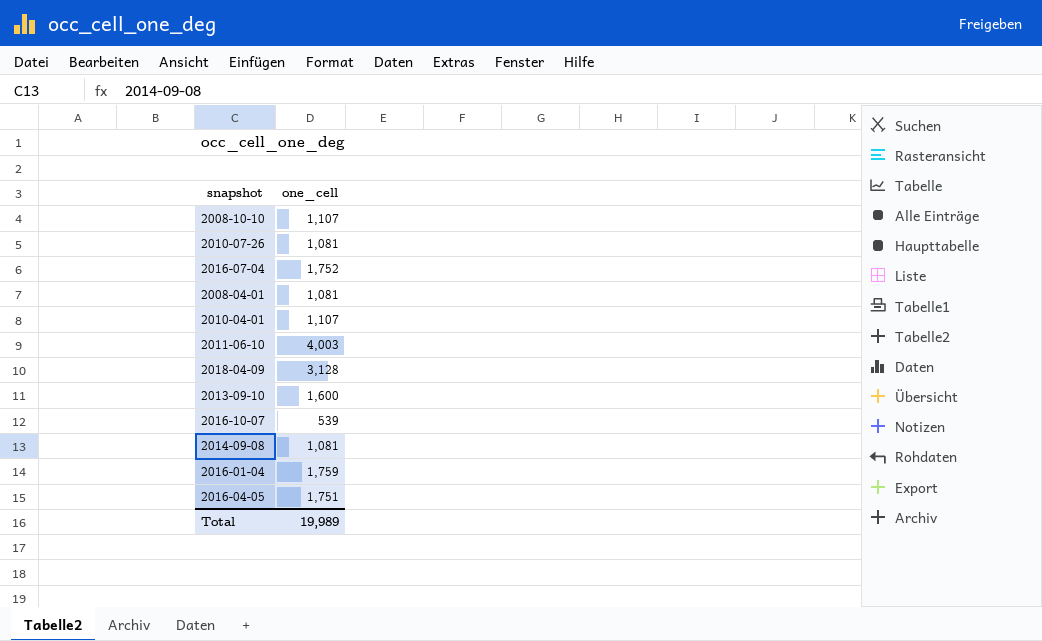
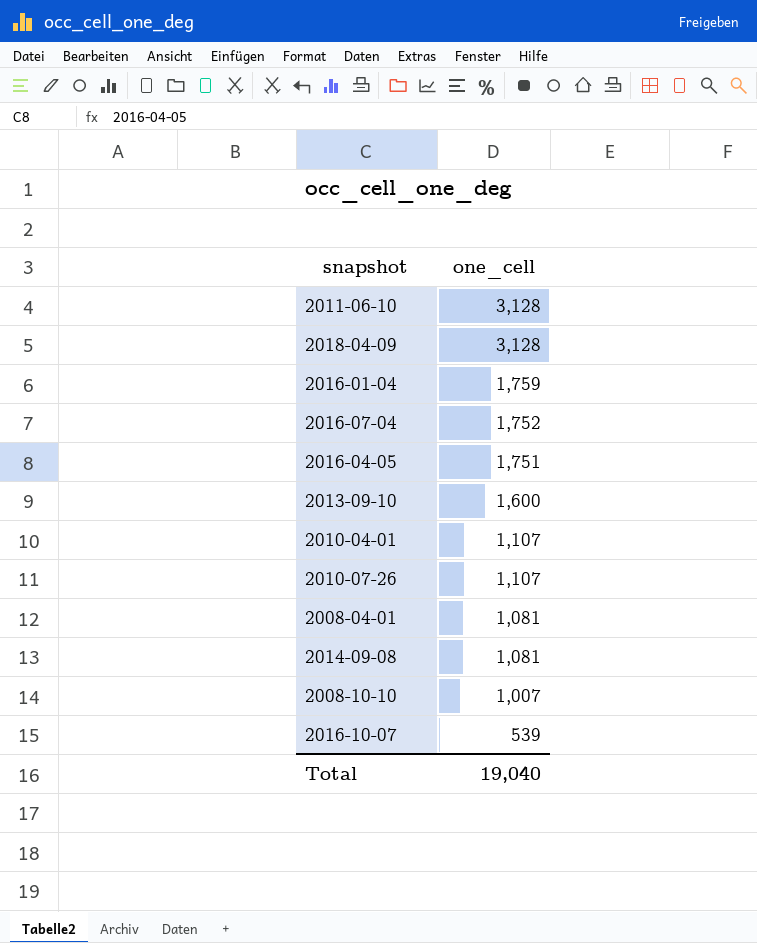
row order: none -> one_cell descending
2011-06-10 | one_cell: 4,003 -> 3,128
2010-07-26 | one_cell: 1,081 -> 1,107
2008-10-10 | one_cell: 1,107 -> 1,007
Total | one_cell: 19,989 -> 19,040

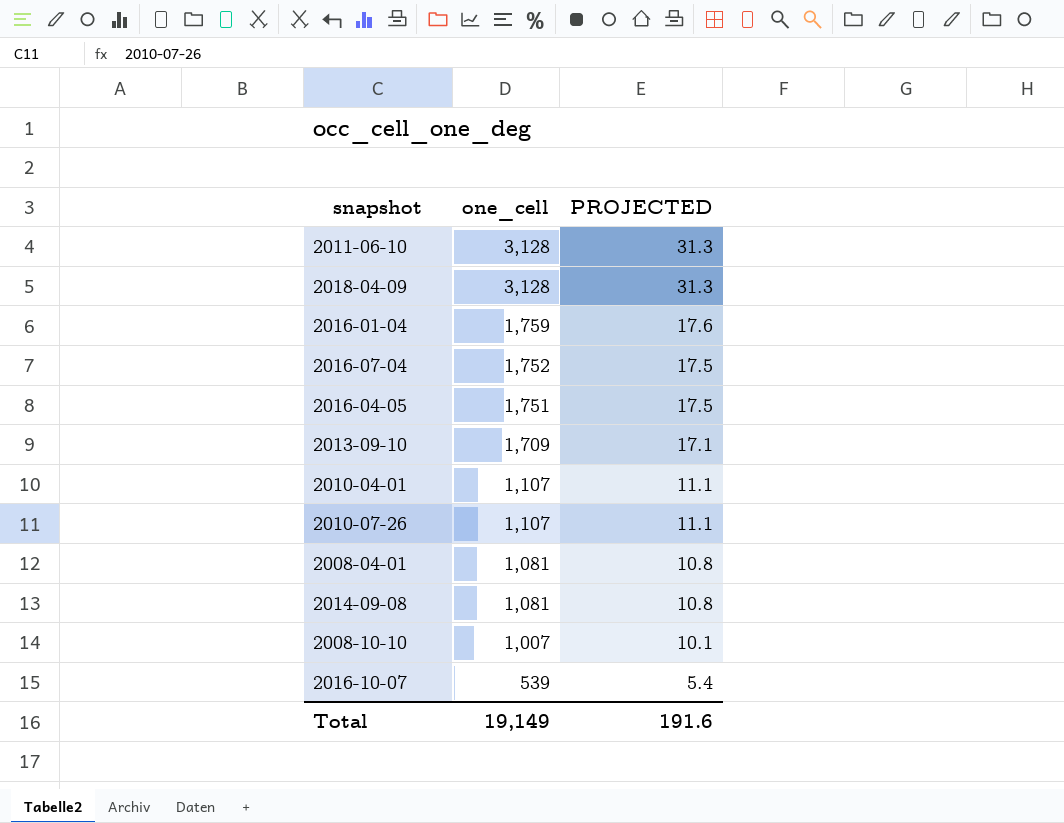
column PROJECTED | formula: none -> [one_cell] * 0.01
2013-09-10 | one_cell: 1,600 -> 1,709
Total | one_cell: 19,040 -> 19,149

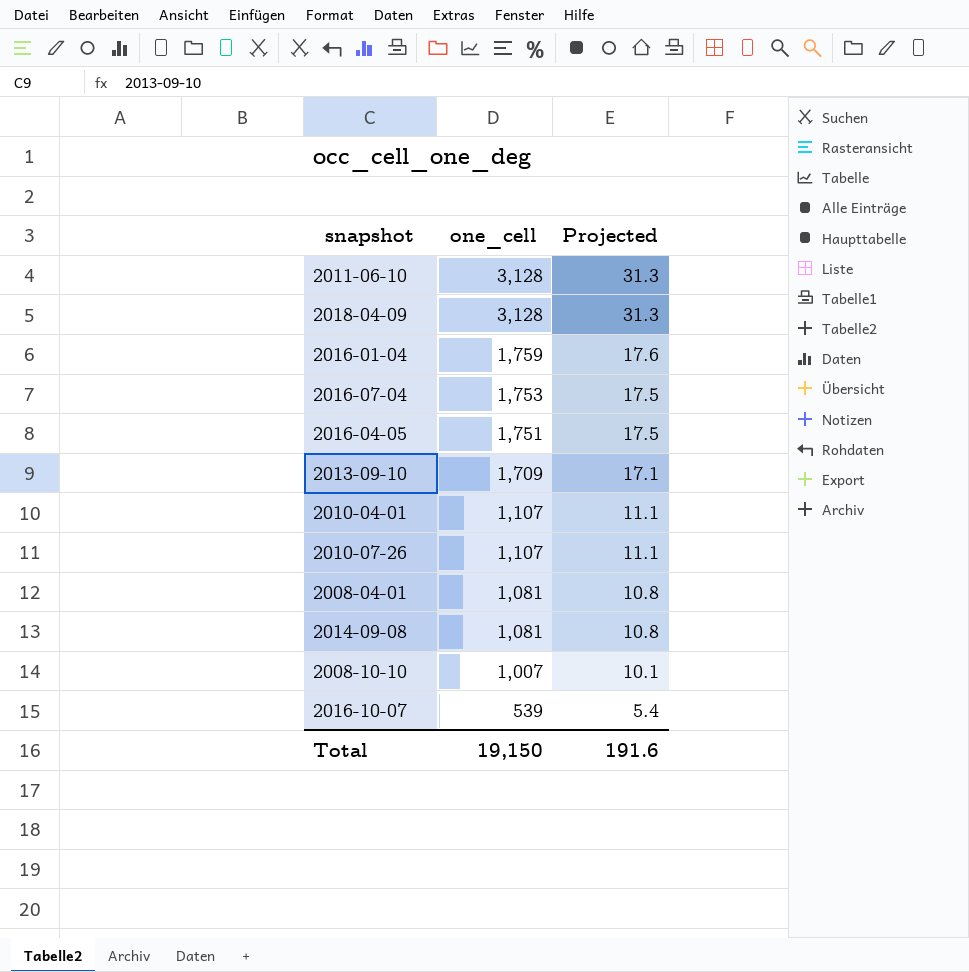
column name: PROJECTED -> Projected
2016-07-04 | one_cell: 1,752 -> 1,753
Total | one_cell: 19,149 -> 19,150

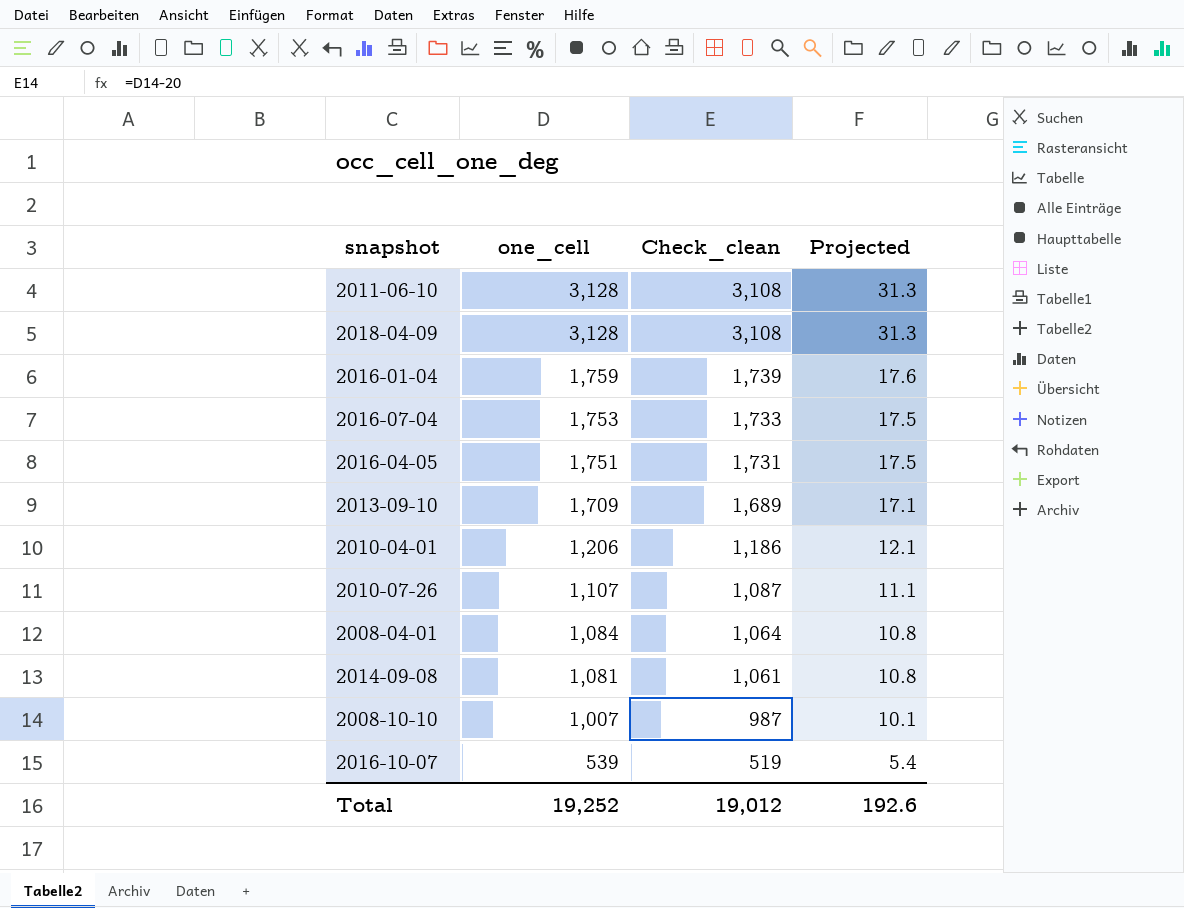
column Check_clean | formula: none -> [one_cell] - 20
2010-04-01 | one_cell: 1,107 -> 1,206
2010-04-01 | Projected: 11.1 -> 12.1
2008-04-01 | one_cell: 1,081 -> 1,084
Total | one_cell: 19,150 -> 19,252
Total | Projected: 191.6 -> 192.6

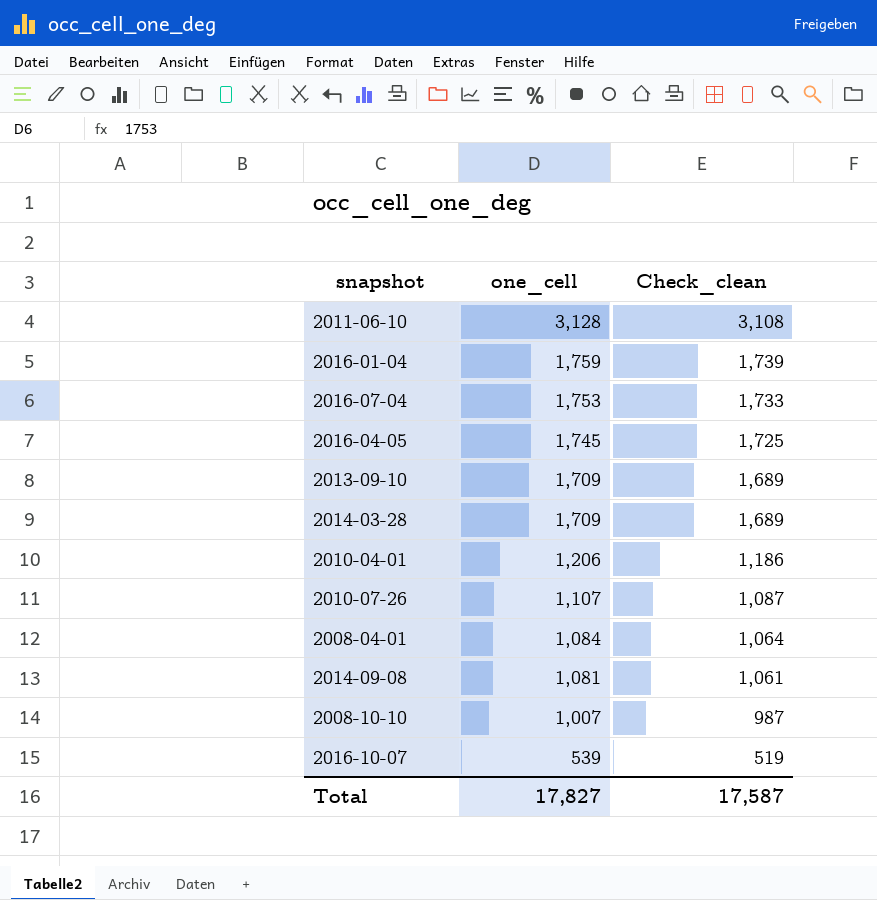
column Projected | formula: [one_cell] * 0.01 -> none
row 2018-04-09: 3,128 | 3,108 | 31.3 -> none
2016-04-05 | one_cell: 1,751 -> 1,745
2016-04-05 | Check_clean: 1,731 -> 1,725
row 2014-03-28: none -> 1,709 | 1,689
Total | one_cell: 19,252 -> 17,827
Total | Check_clean: 19,012 -> 17,587

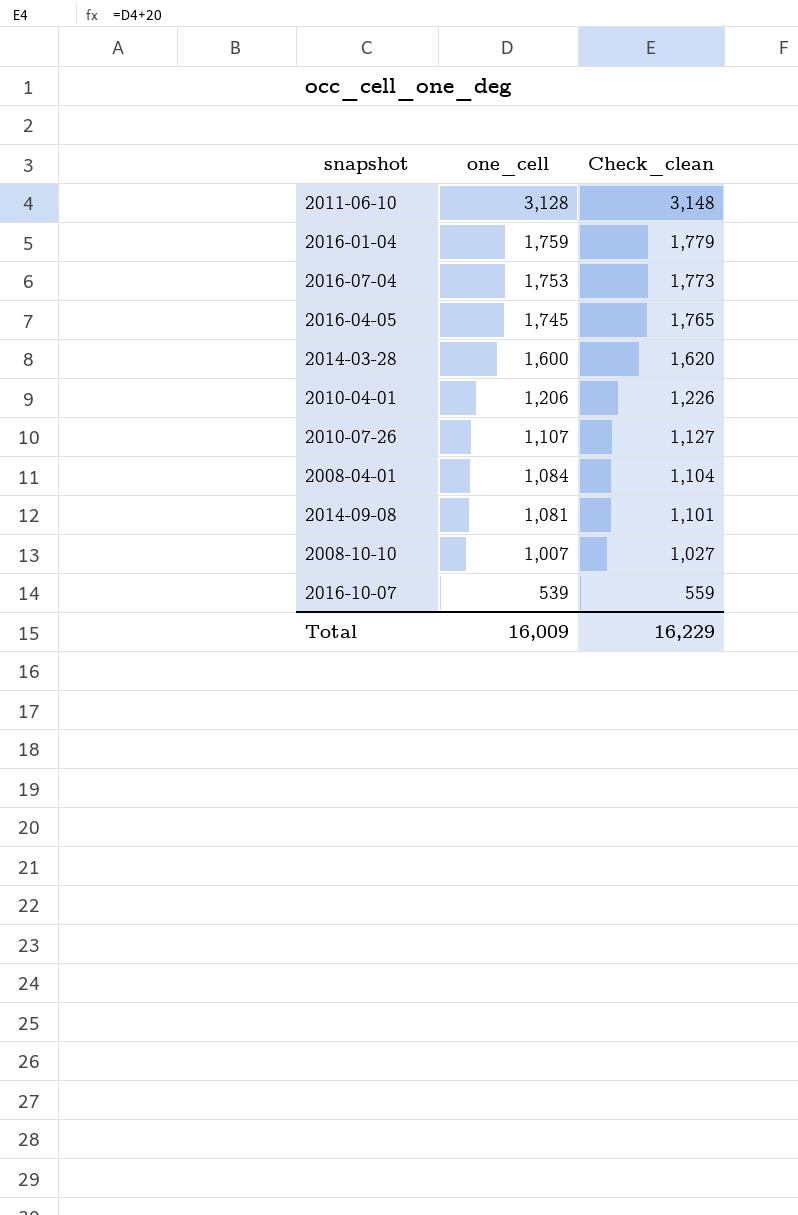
column Check_clean | formula: [one_cell] - 20 -> [one_cell] + 20
row 2013-09-10: 1,709 | 1,689 -> none
2014-03-28 | one_cell: 1,709 -> 1,600
Total | one_cell: 17,827 -> 16,009
Total | Check_clean: 17,587 -> 16,229

